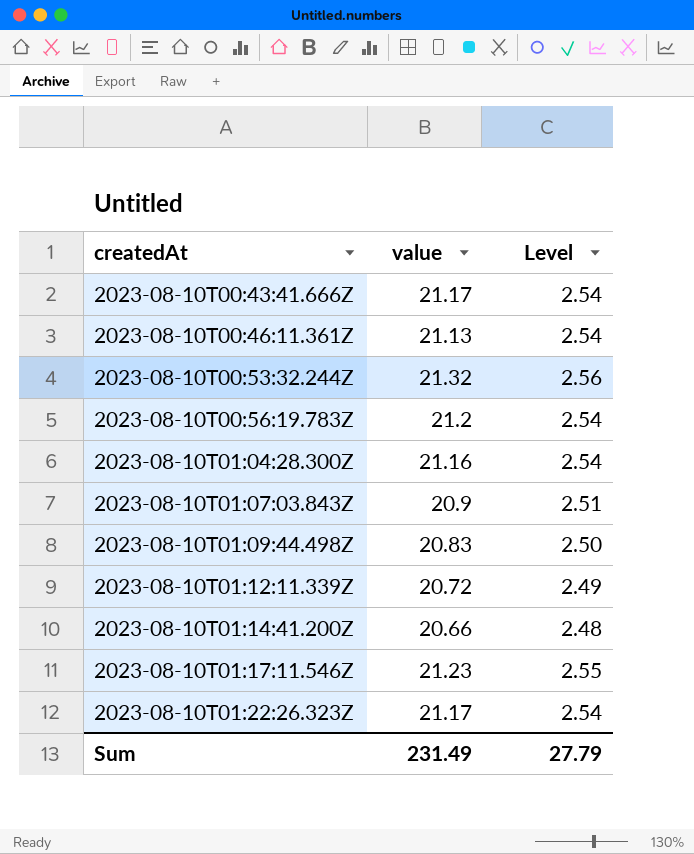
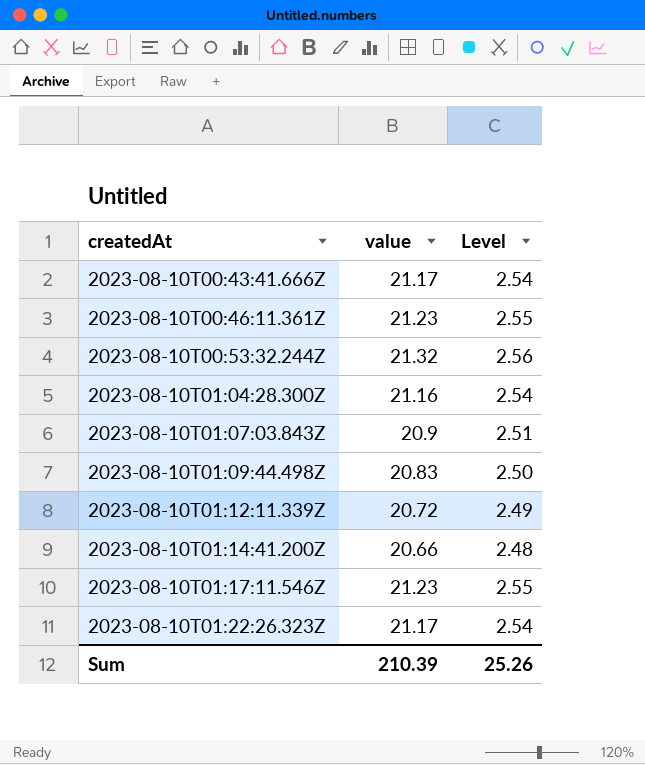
row 2023-08-10T00:56:19.783Z: 21.2 | 2.54 -> none
2023-08-10T00:46:11.361Z | value: 21.13 -> 21.23
2023-08-10T00:46:11.361Z | Level: 2.54 -> 2.55
Sum | value: 231.49 -> 210.39
Sum | Level: 27.79 -> 25.26

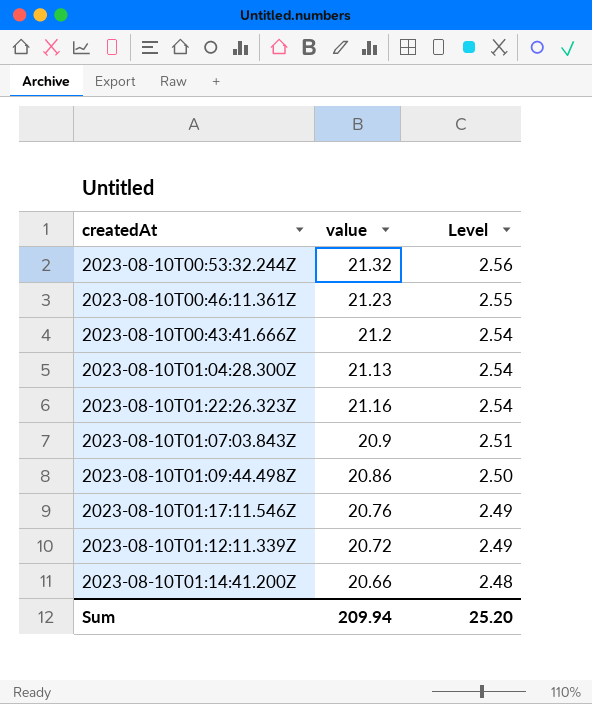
row order: createdAt ascending -> Level descending
2023-08-10T00:43:41.666Z | value: 21.17 -> 21.2
2023-08-10T01:04:28.300Z | value: 21.16 -> 21.13
2023-08-10T01:22:26.323Z | value: 21.17 -> 21.16
2023-08-10T01:09:44.498Z | value: 20.83 -> 20.86
2023-08-10T01:17:11.546Z | value: 21.23 -> 20.76
2023-08-10T01:17:11.546Z | Level: 2.55 -> 2.49
Sum | value: 210.39 -> 209.94
Sum | Level: 25.26 -> 25.20

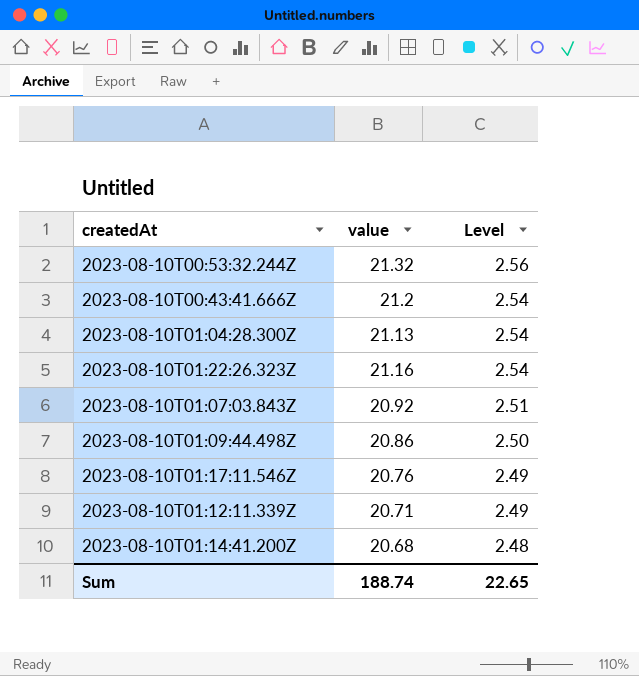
row 2023-08-10T00:46:11.361Z: 21.23 | 2.55 -> none
2023-08-10T01:07:03.843Z | value: 20.9 -> 20.92
2023-08-10T01:12:11.339Z | value: 20.72 -> 20.71
2023-08-10T01:14:41.200Z | value: 20.66 -> 20.68
Sum | value: 209.94 -> 188.74
Sum | Level: 25.20 -> 22.65

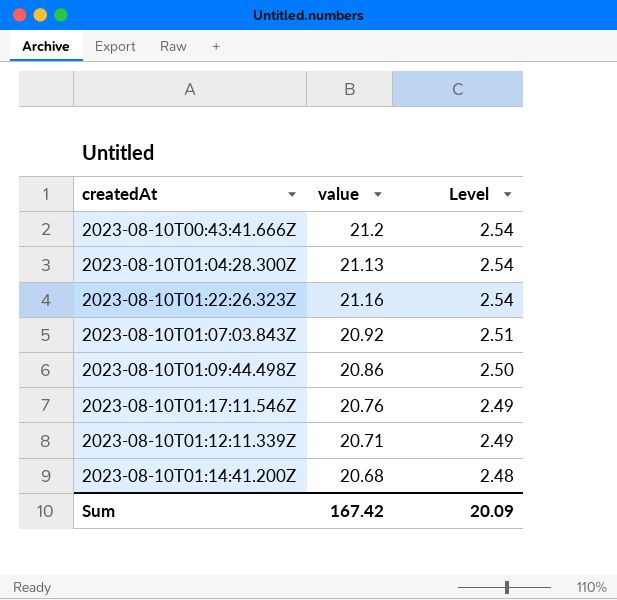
row 2023-08-10T00:53:32.244Z: 21.32 | 2.56 -> none
Sum | value: 188.74 -> 167.42
Sum | Level: 22.65 -> 20.09

